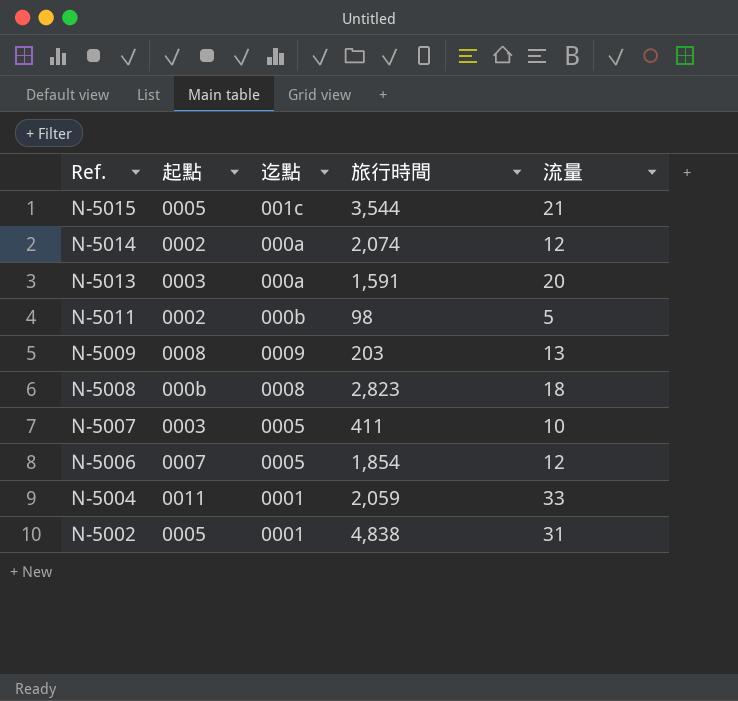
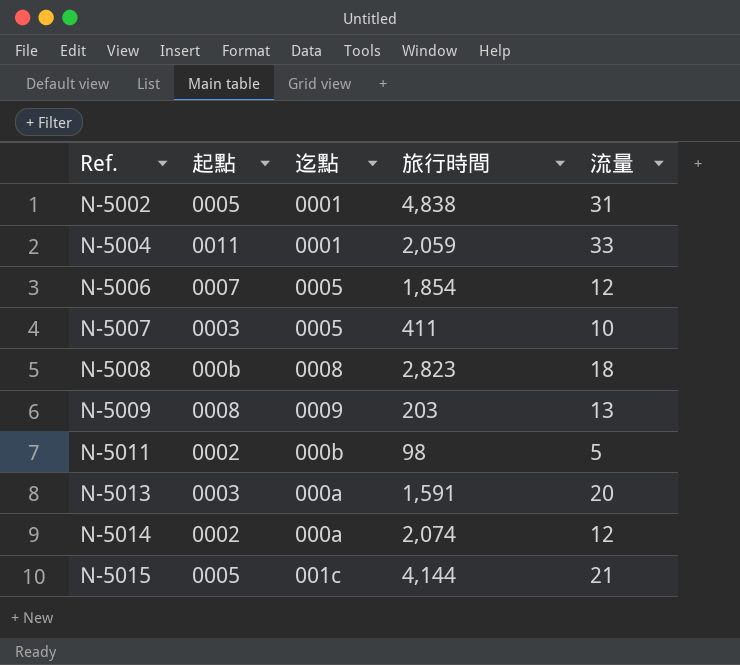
row order: Ref. descending -> Ref. ascending
N-5015 | 旅行時間: 3,544 -> 4,144

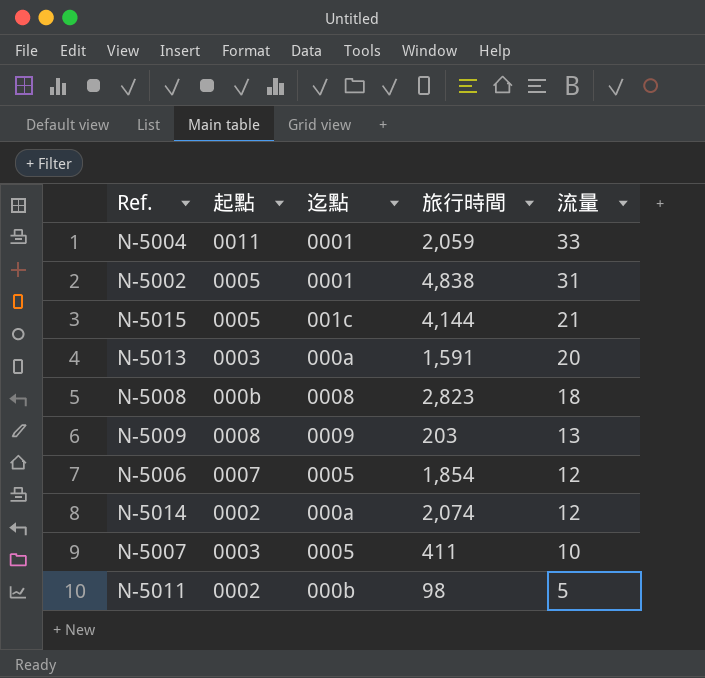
row order: Ref. ascending -> 流量 descending

